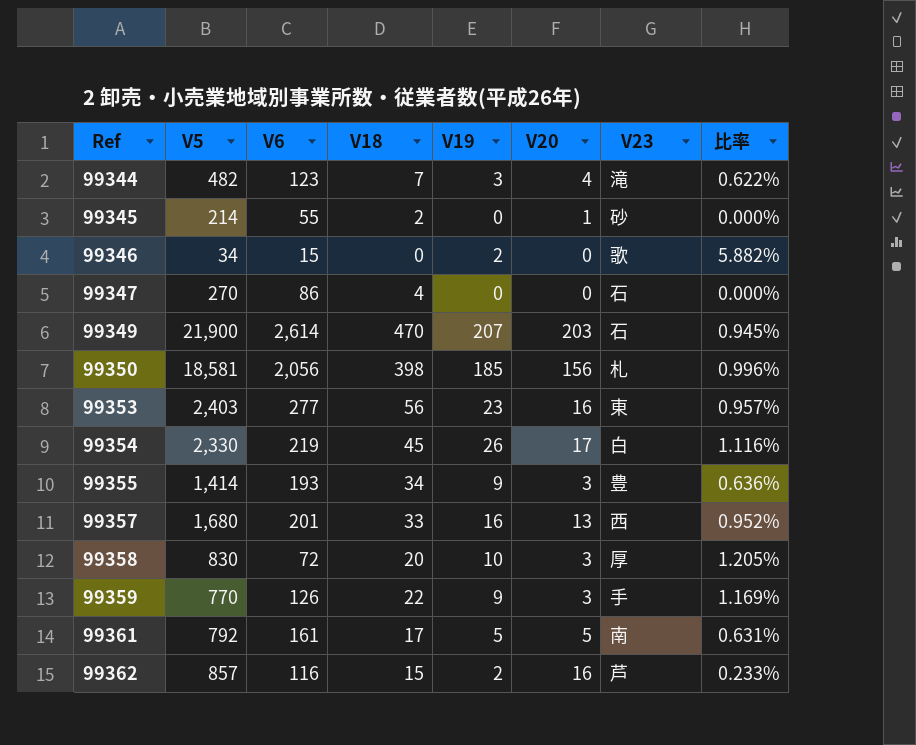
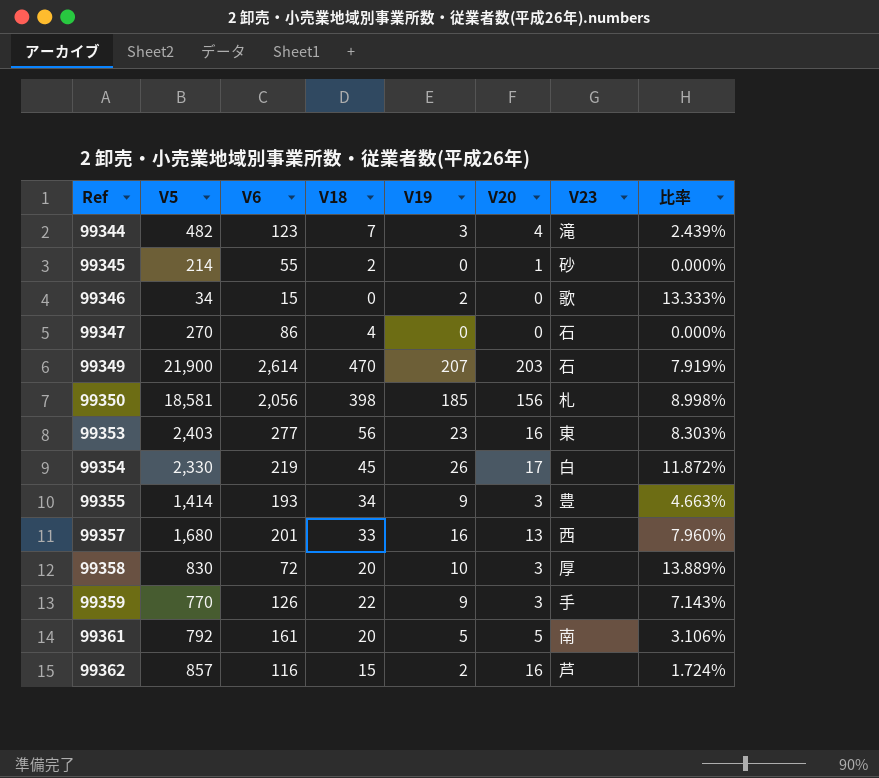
column 比率 | formula: [V19] / [V5] -> [V19] / [V6]
99361 | V18: 17 -> 20

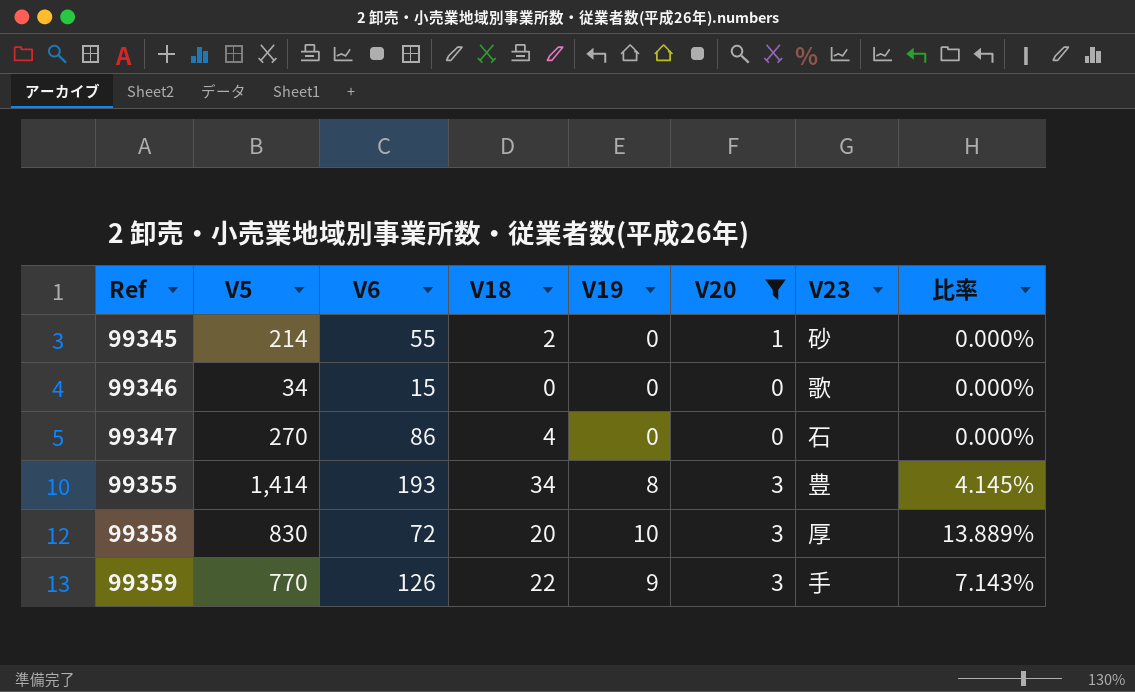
filter: none -> V20 <= 3
99346 | V19: 2 -> 0
99346 | 比率: 13.333% -> 0.000%
99355 | V19: 9 -> 8
99355 | 比率: 4.663% -> 4.145%

